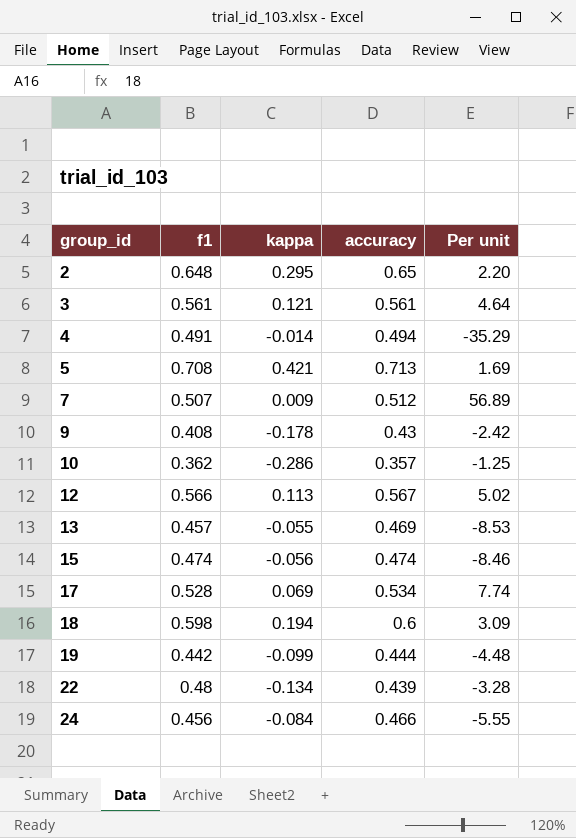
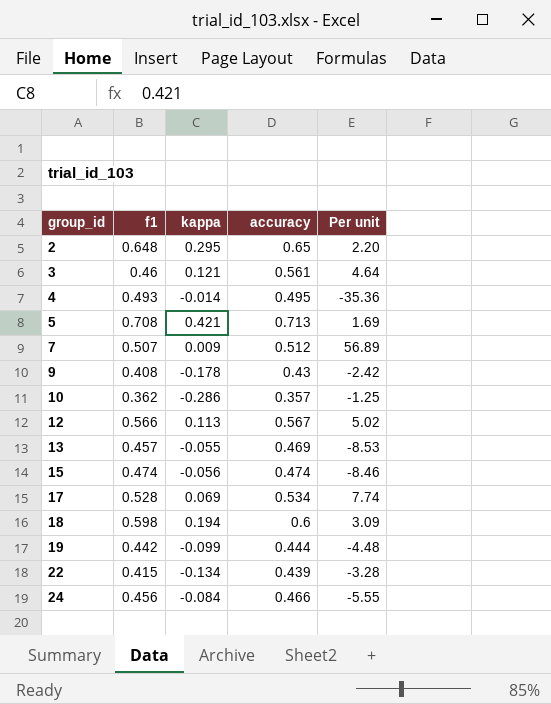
3 | f1: 0.561 -> 0.46
4 | f1: 0.491 -> 0.493
4 | accuracy: 0.494 -> 0.495
4 | Per unit: -35.29 -> -35.36
22 | f1: 0.48 -> 0.415

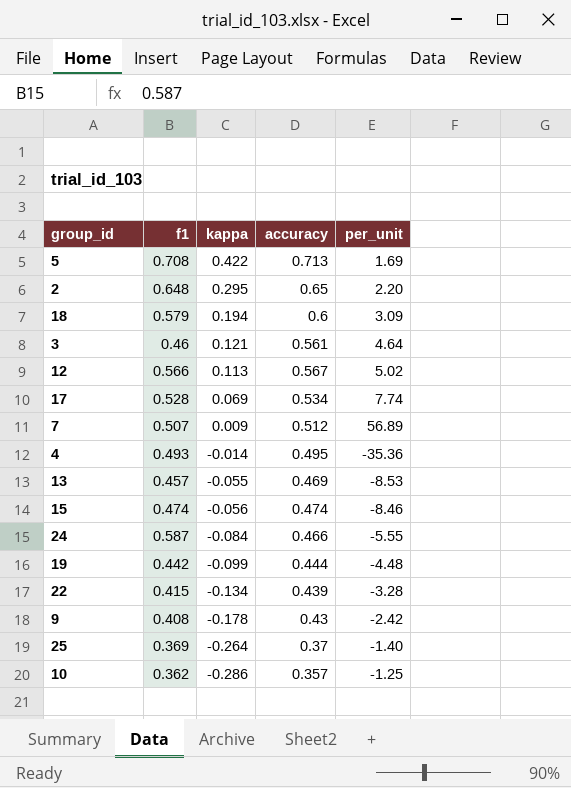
row order: group_id ascending -> kappa descending
column name: Per unit -> per_unit
5 | kappa: 0.421 -> 0.422
18 | f1: 0.598 -> 0.579
24 | f1: 0.456 -> 0.587
row 25: none -> 0.369 | -0.264 | 0.37 | -1.40

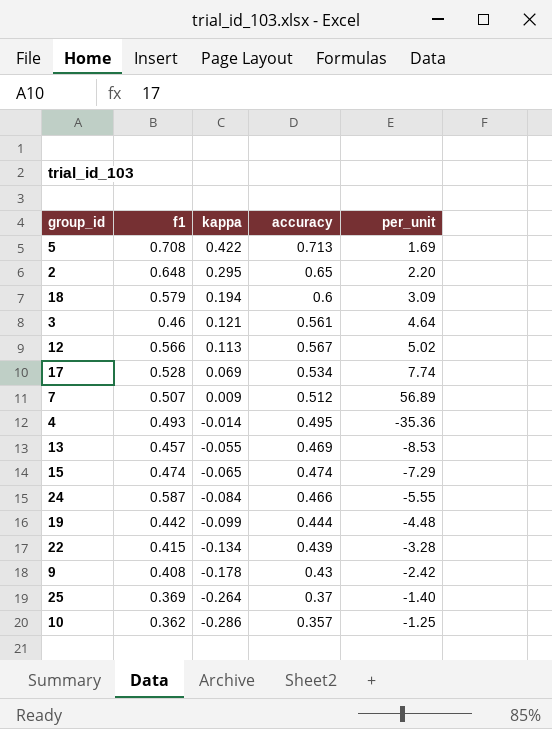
15 | kappa: -0.056 -> -0.065
15 | per_unit: -8.46 -> -7.29

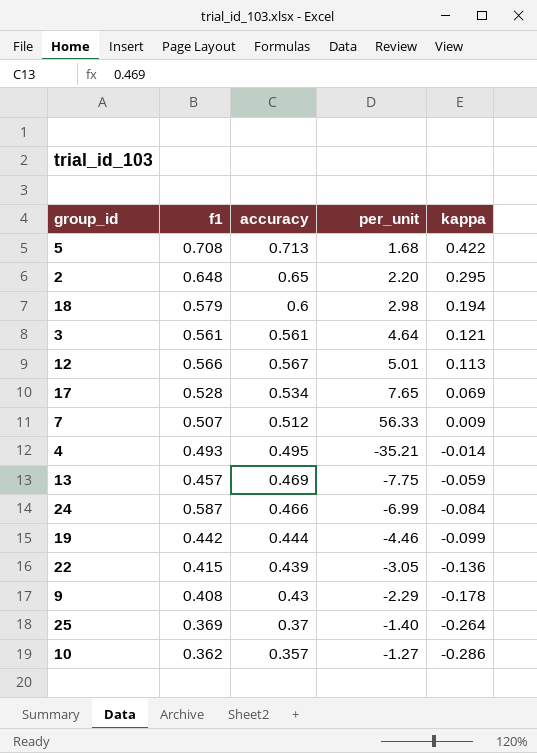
column per_unit | formula: [accuracy] / [kappa] -> [f1] / [kappa]
column kappa | position: 3 -> 5
row 15: 0.474 | -0.065 | 0.474 | -7.29 -> none
3 | f1: 0.46 -> 0.561
13 | kappa: -0.055 -> -0.059
22 | kappa: -0.134 -> -0.136

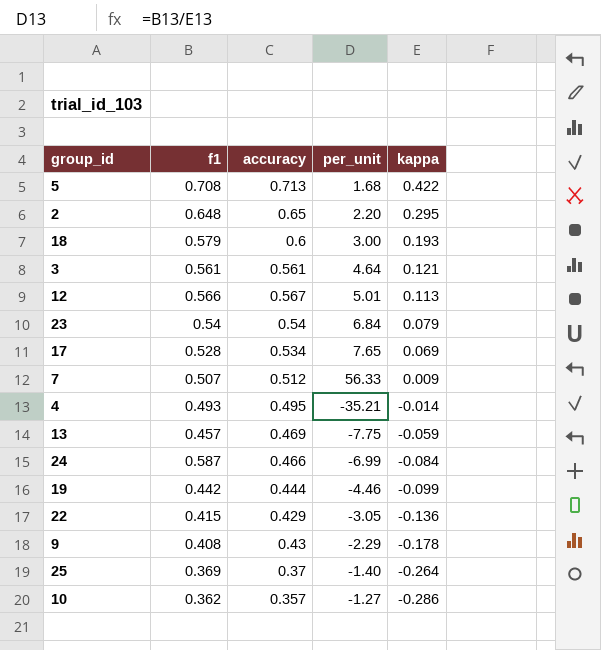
18 | per_unit: 2.98 -> 3.00
18 | kappa: 0.194 -> 0.193
row 23: none -> 0.54 | 0.54 | 6.84 | 0.079
22 | accuracy: 0.439 -> 0.429

